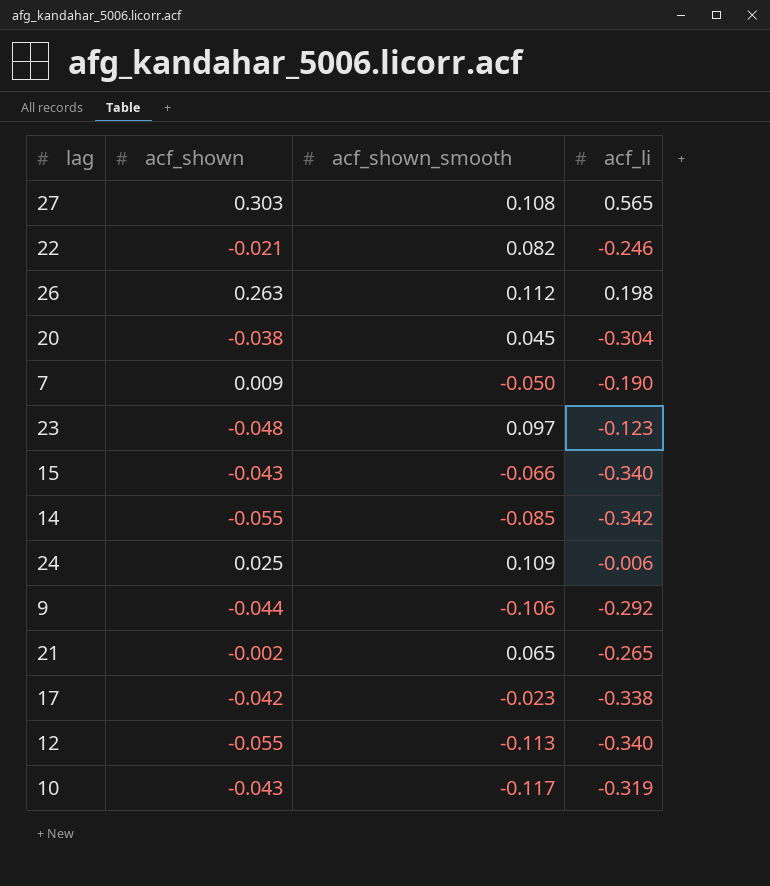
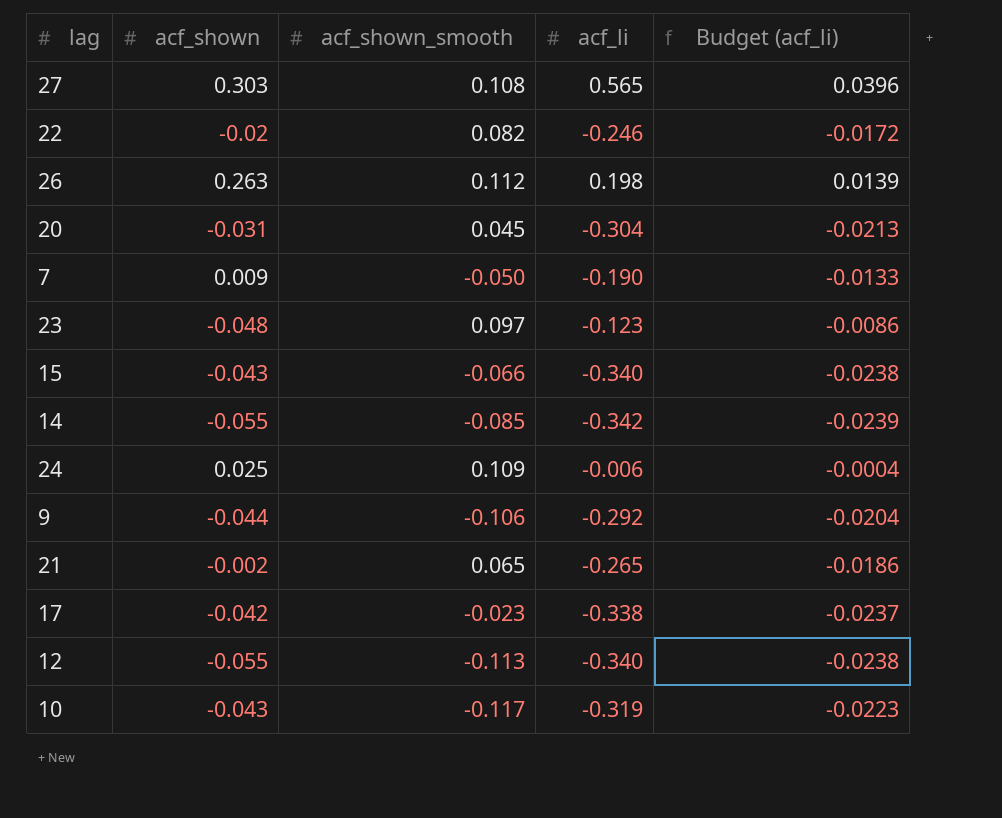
column Budget (acf_li) | formula: none -> [acf_li] * 0.07
22 | acf_shown: -0.021 -> -0.02
20 | acf_shown: -0.038 -> -0.031

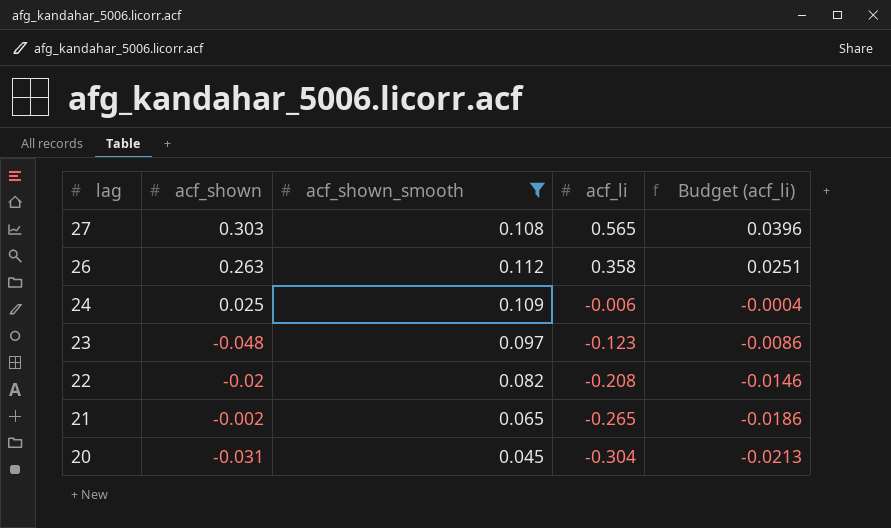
filter: none -> acf_shown_smooth >= 0.045
row order: none -> lag descending
26 | acf_li: 0.198 -> 0.358
26 | Budget (acf_li): 0.0139 -> 0.0251
22 | acf_li: -0.246 -> -0.208
22 | Budget (acf_li): -0.0172 -> -0.0146

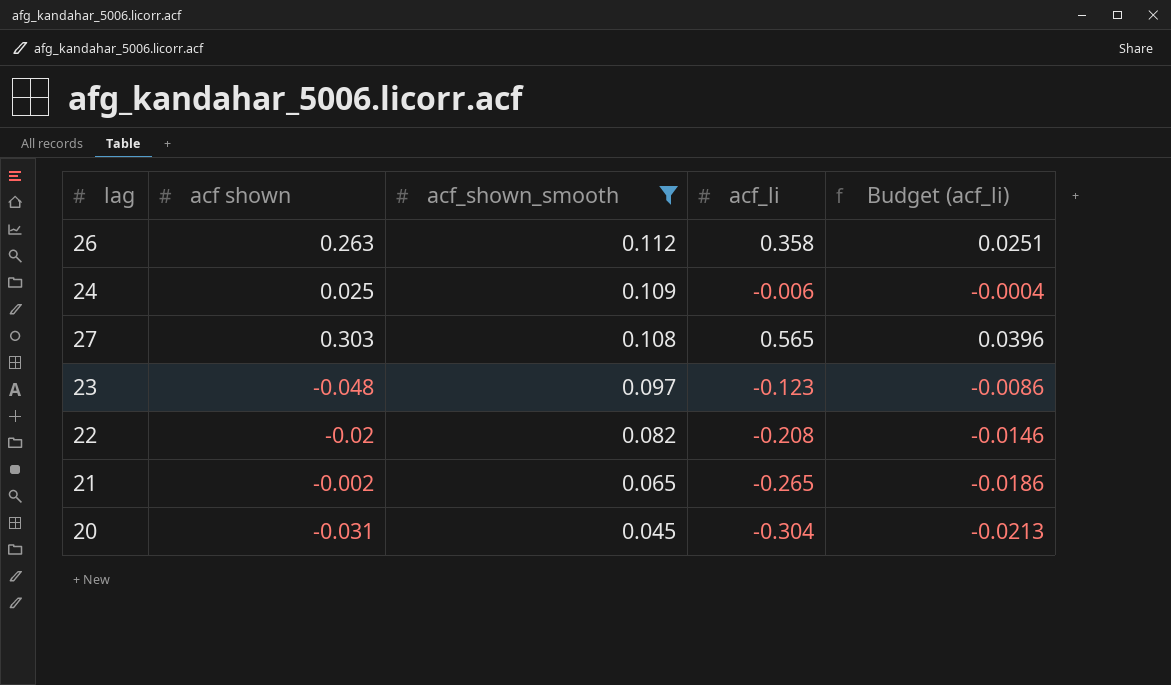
row order: lag descending -> acf_shown_smooth descending
column name: acf_shown -> acf shown

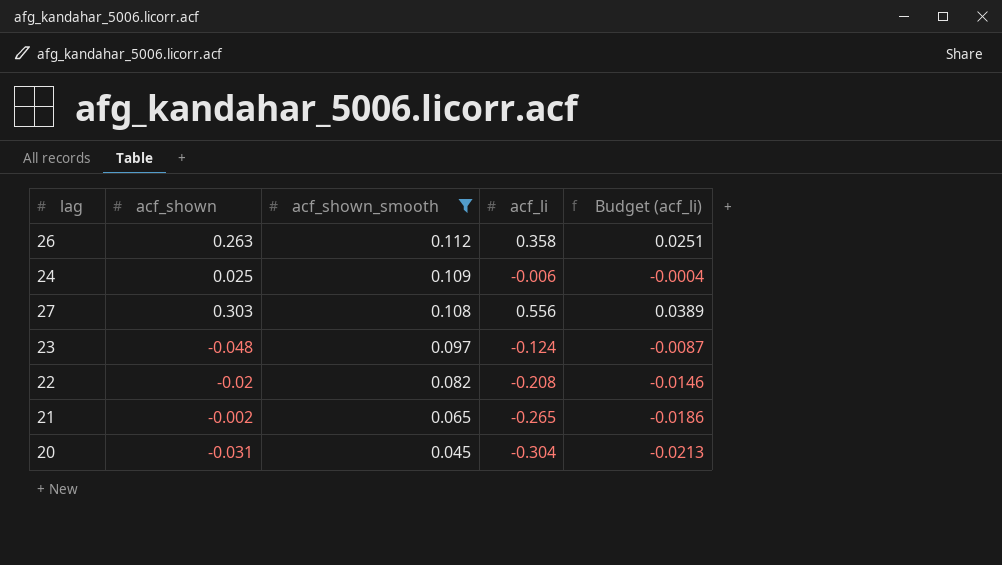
column name: acf shown -> acf_shown
27 | acf_li: 0.565 -> 0.556
27 | Budget (acf_li): 0.0396 -> 0.0389
23 | acf_li: -0.123 -> -0.124
23 | Budget (acf_li): -0.0086 -> -0.0087

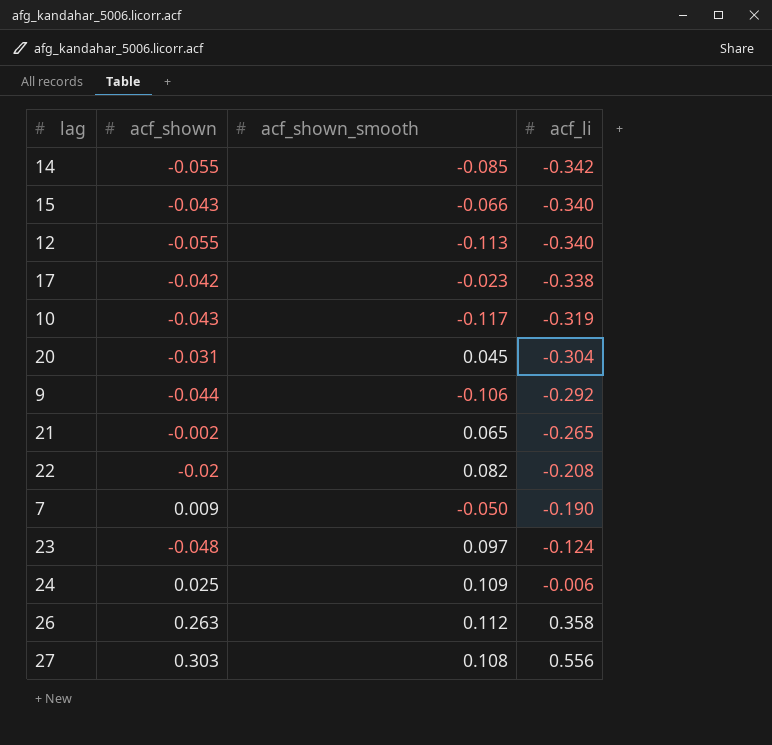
filter: acf_shown_smooth >= 0.045 -> none
row order: acf_shown_smooth descending -> acf_li ascending
column Budget (acf_li) | formula: [acf_li] * 0.07 -> none

